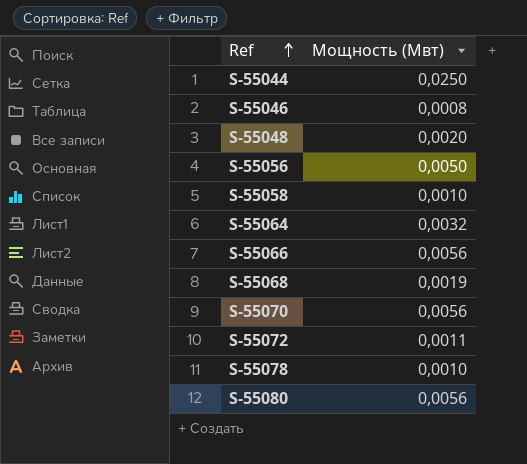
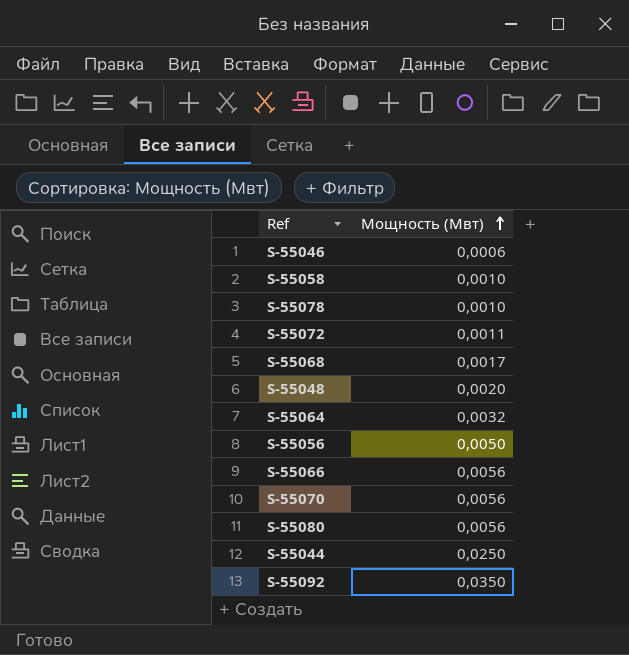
row order: Ref ascending -> Мощность (Мвт) ascending
S-55046 | Мощность (Мвт): 0,0008 -> 0,0006
S-55068 | Мощность (Мвт): 0,0019 -> 0,0017
row S-55092: none -> 0,0350

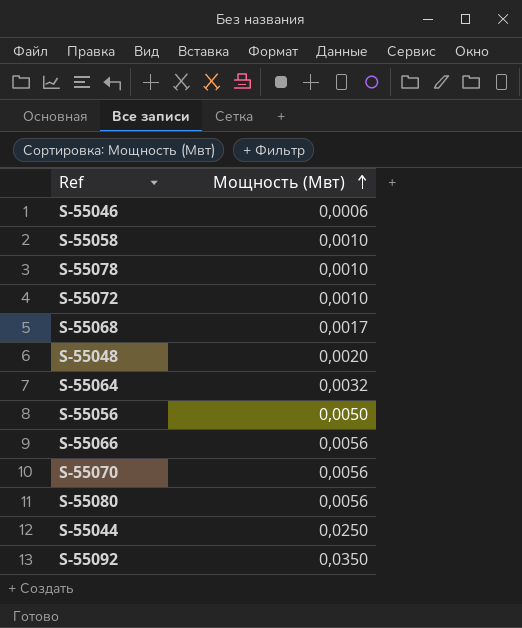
S-55072 | Мощность (Мвт): 0,0011 -> 0,0010

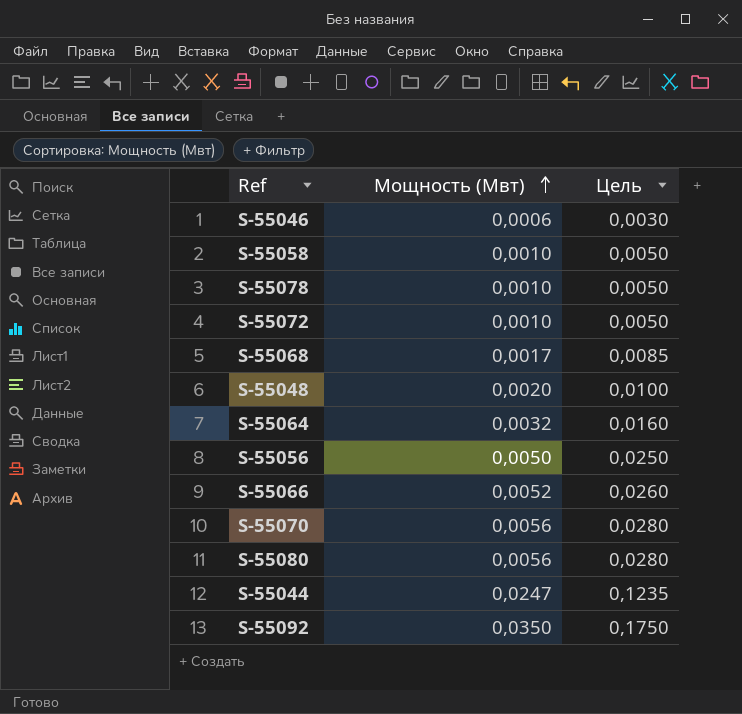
column Цель | formula: none -> [Мощность (Мвт)] * 5
S-55066 | Мощность (Мвт): 0,0056 -> 0,0052
S-55044 | Мощность (Мвт): 0,0250 -> 0,0247

